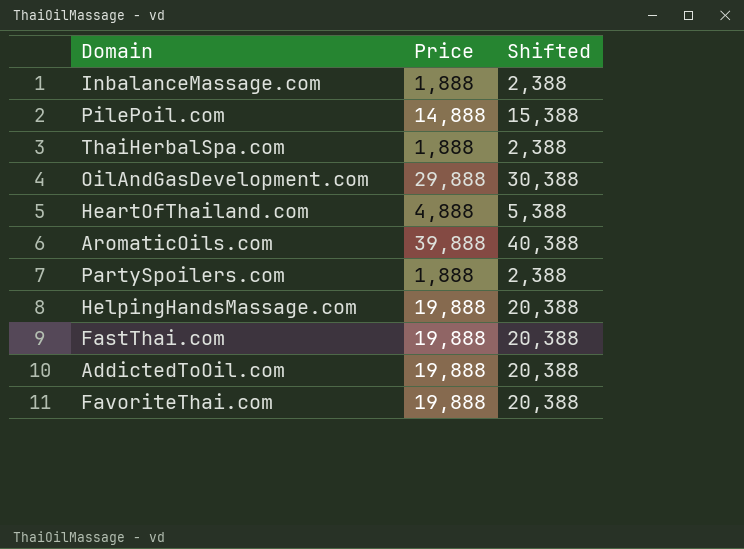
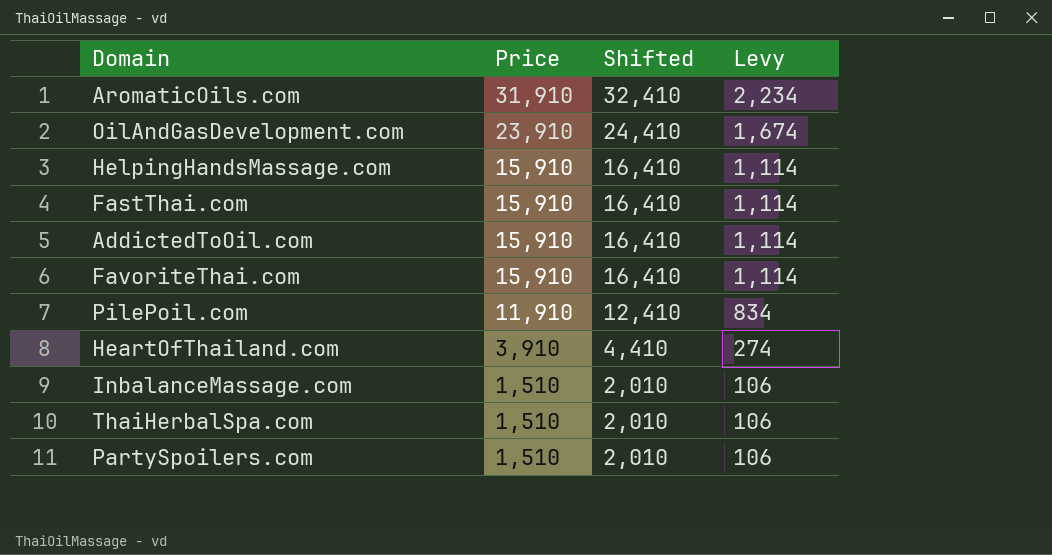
row order: none -> Price descending
column Levy | formula: none -> [Price] * 0.07
AromaticOils.com | Price: 39,888 -> 31,910
AromaticOils.com | Shifted: 40,388 -> 32,410
OilAndGasDevelopment.com | Price: 29,888 -> 23,910
OilAndGasDevelopment.com | Shifted: 30,388 -> 24,410
HelpingHandsMassage.com | Price: 19,888 -> 15,910
HelpingHandsMassage.com | Shifted: 20,388 -> 16,410
FastThai.com | Price: 19,888 -> 15,910
FastThai.com | Shifted: 20,388 -> 16,410
AddictedToOil.com | Price: 19,888 -> 15,910
AddictedToOil.com | Shifted: 20,388 -> 16,410
FavoriteThai.com | Price: 19,888 -> 15,910
FavoriteThai.com | Shifted: 20,388 -> 16,410
PilePoil.com | Price: 14,888 -> 11,910
PilePoil.com | Shifted: 15,388 -> 12,410
HeartOfThailand.com | Price: 4,888 -> 3,910
HeartOfThailand.com | Shifted: 5,388 -> 4,410
InbalanceMassage.com | Price: 1,888 -> 1,510
InbalanceMassage.com | Shifted: 2,388 -> 2,010
ThaiHerbalSpa.com | Price: 1,888 -> 1,510
ThaiHerbalSpa.com | Shifted: 2,388 -> 2,010
PartySpoilers.com | Price: 1,888 -> 1,510
PartySpoilers.com | Shifted: 2,388 -> 2,010

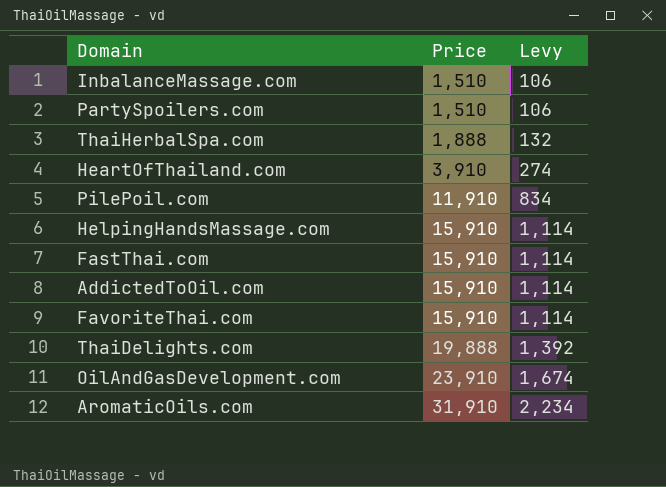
row order: Price descending -> Price ascending
column Shifted | formula: [Price] + 500 -> none
ThaiHerbalSpa.com | Price: 1,510 -> 1,888
ThaiHerbalSpa.com | Levy: 106 -> 132
row ThaiDelights.com: none -> 19,888 | 1,392

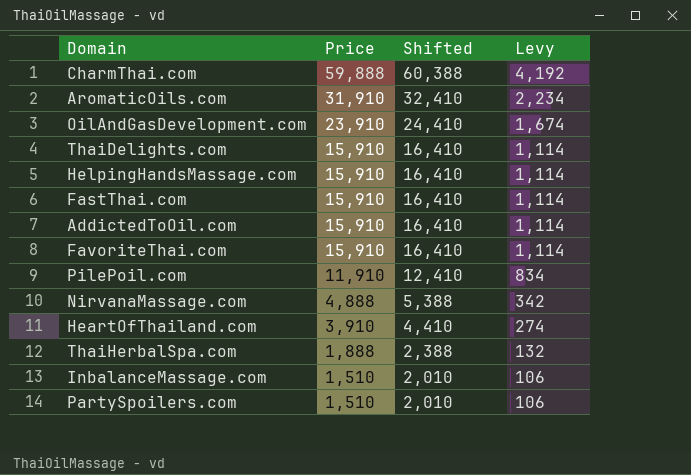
row order: Price ascending -> Price descending
column Shifted | formula: none -> [Price] + 500
row CharmThai.com: none -> 59,888 | 60,388 | 4,192
ThaiDelights.com | Price: 19,888 -> 15,910
ThaiDelights.com | Levy: 1,392 -> 1,114
row NirvanaMassage.com: none -> 4,888 | 5,388 | 342

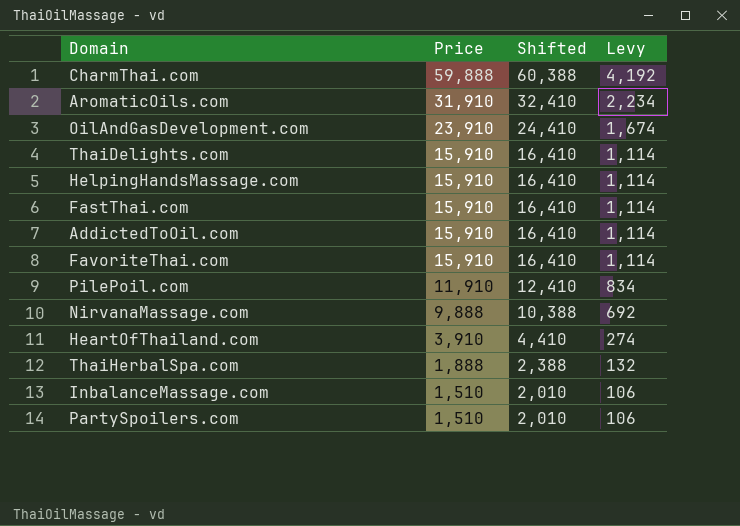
NirvanaMassage.com | Price: 4,888 -> 9,888
NirvanaMassage.com | Shifted: 5,388 -> 10,388
NirvanaMassage.com | Levy: 342 -> 692

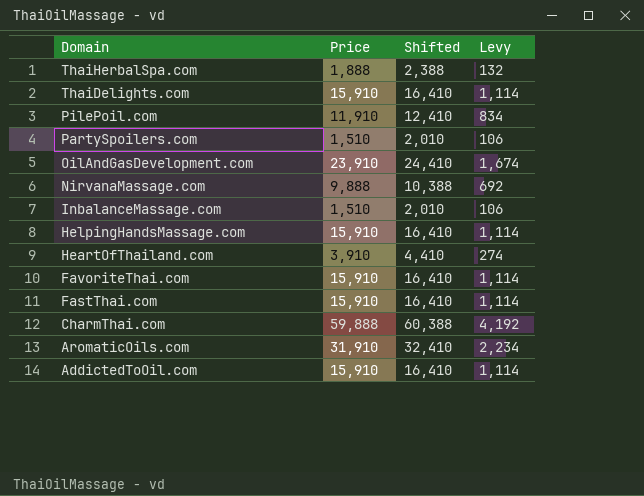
row order: Price descending -> Domain descending

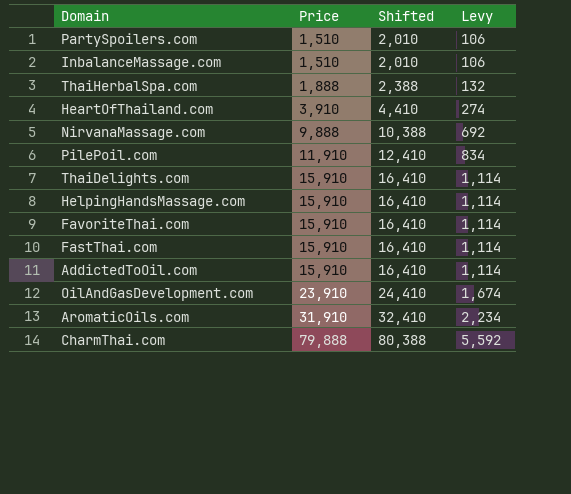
row order: Domain descending -> Price ascending
CharmThai.com | Price: 59,888 -> 79,888
CharmThai.com | Shifted: 60,388 -> 80,388
CharmThai.com | Levy: 4,192 -> 5,592

